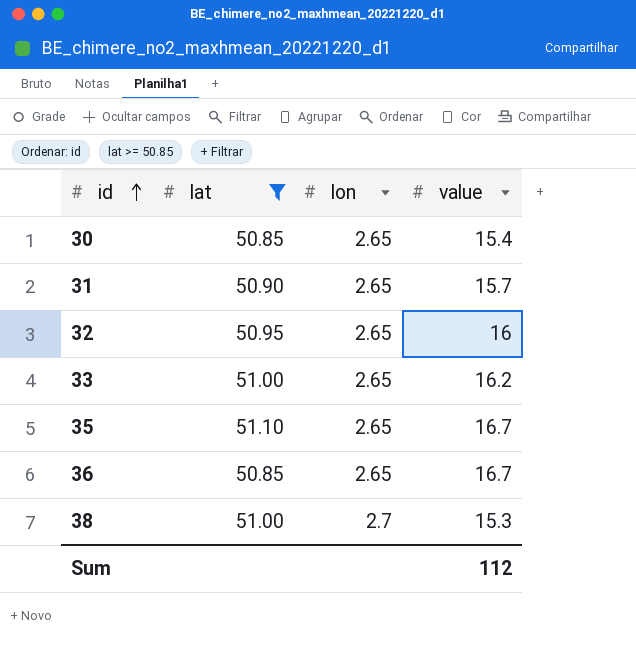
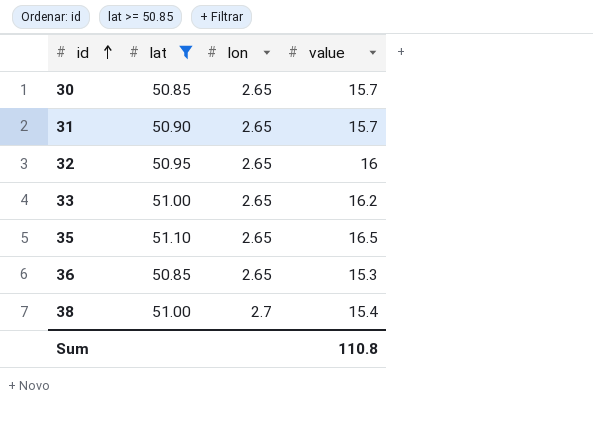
30 | value: 15.4 -> 15.7
35 | value: 16.7 -> 16.5
36 | value: 16.7 -> 15.3
38 | value: 15.3 -> 15.4
Sum | value: 112 -> 110.8

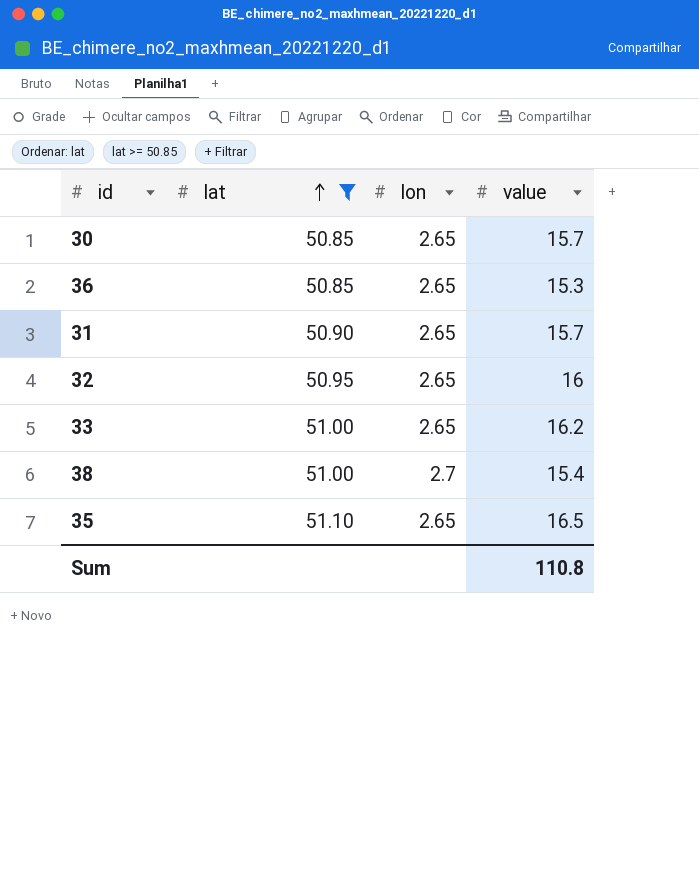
row order: id ascending -> lat ascending

